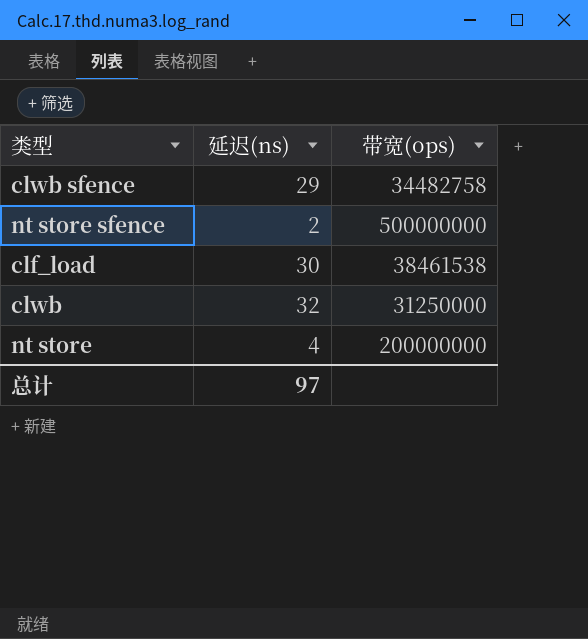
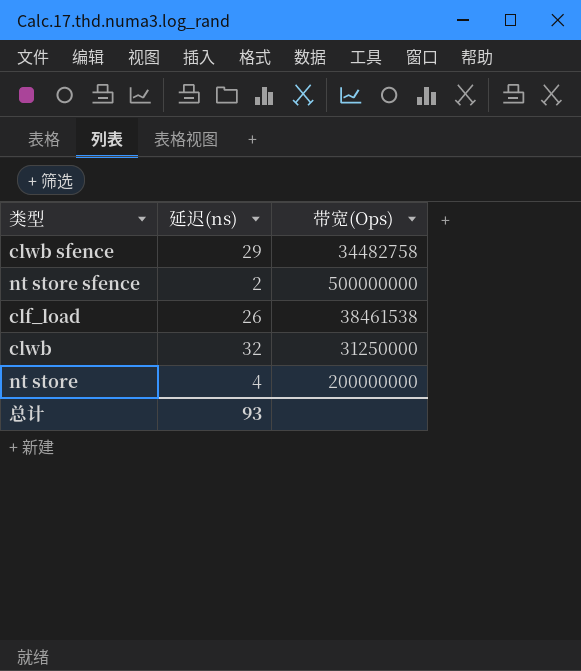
column name: 带宽(ops) -> 带宽(Ops)
clf_load | 延迟(ns): 30 -> 26
总计 | 延迟(ns): 97 -> 93

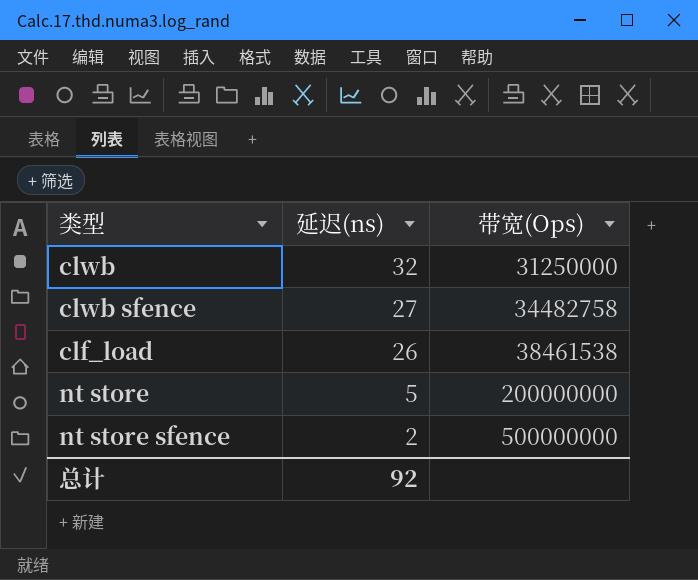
row order: none -> 延迟(ns) descending
clwb sfence | 延迟(ns): 29 -> 27
nt store | 延迟(ns): 4 -> 5
总计 | 延迟(ns): 93 -> 92

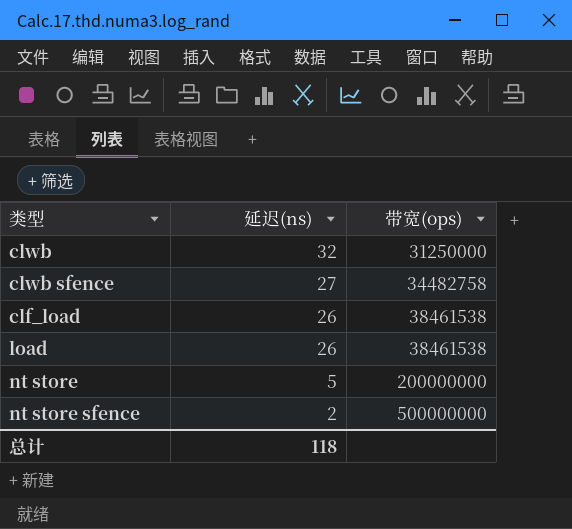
column name: 带宽(Ops) -> 带宽(ops)
row load: none -> 26 | 38461538
总计 | 延迟(ns): 92 -> 118

